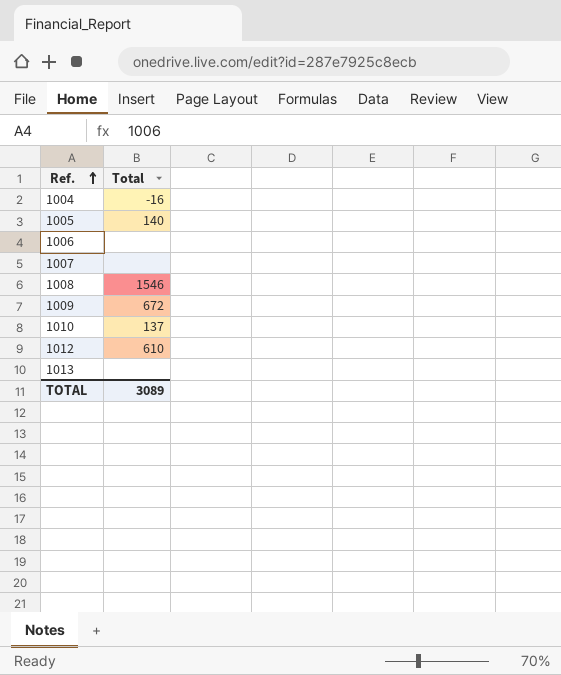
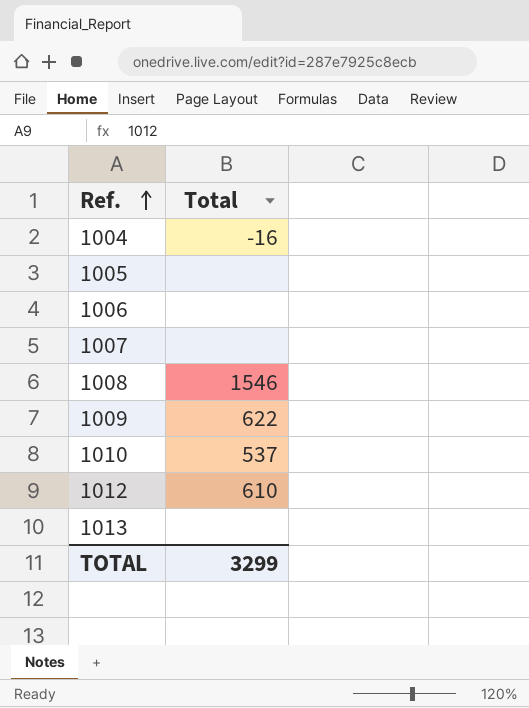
1005 | Total: 140 -> none
1009 | Total: 672 -> 622
1010 | Total: 137 -> 537
TOTAL | Total: 3089 -> 3299

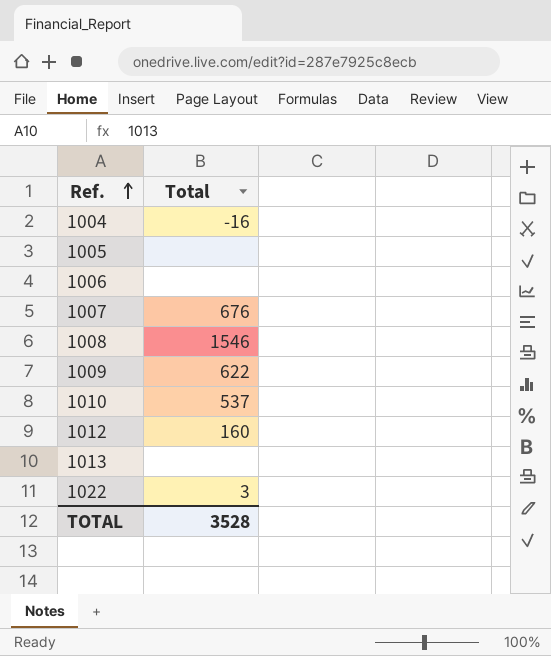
1007 | Total: none -> 676
1012 | Total: 610 -> 160
row 1022: none -> 3
TOTAL | Total: 3299 -> 3528

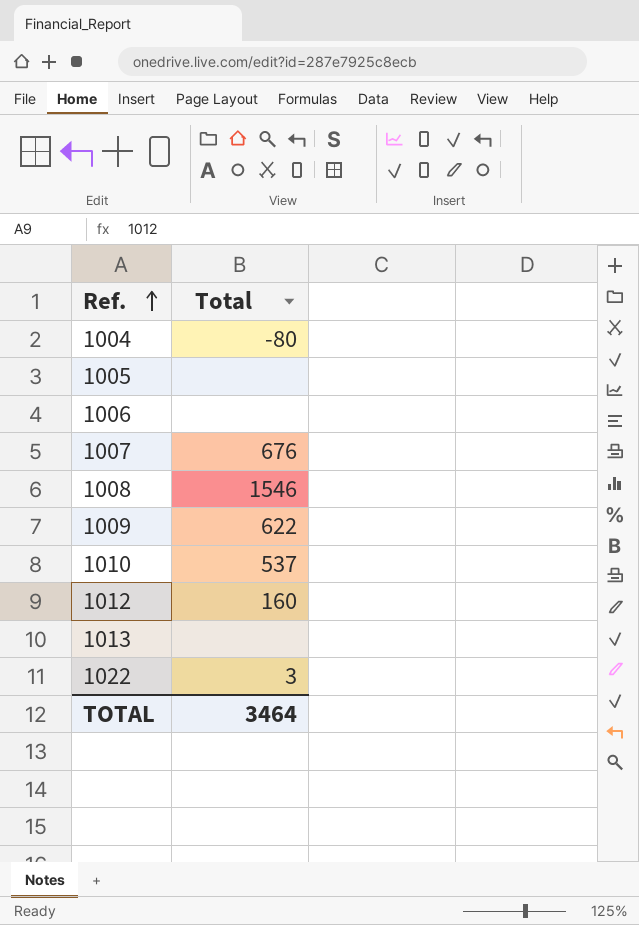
1004 | Total: -16 -> -80
TOTAL | Total: 3528 -> 3464

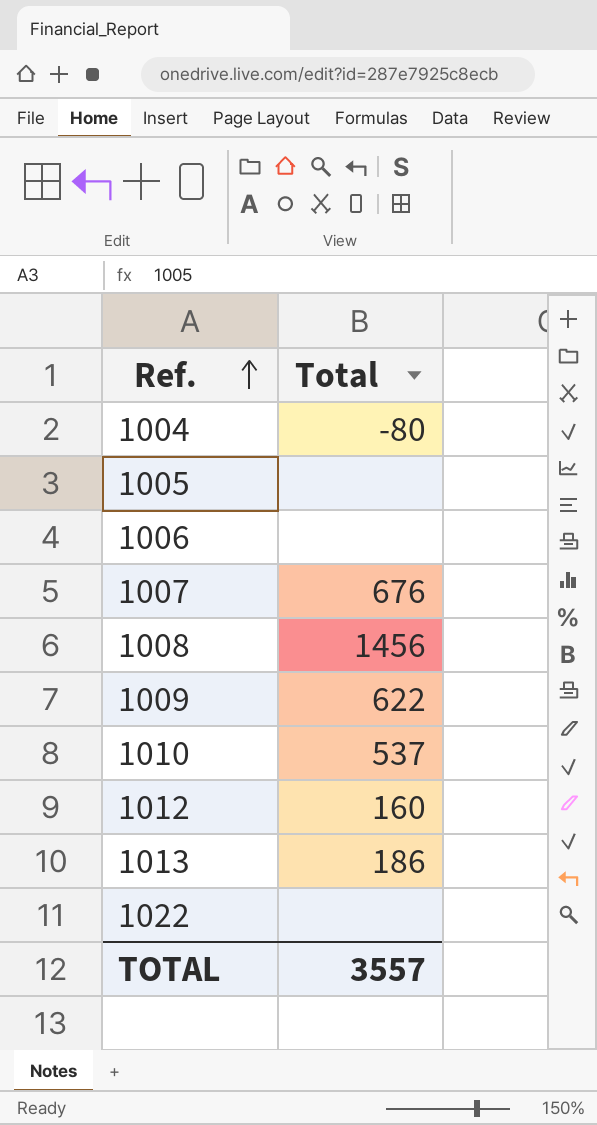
1008 | Total: 1546 -> 1456
1013 | Total: none -> 186
1022 | Total: 3 -> none
TOTAL | Total: 3464 -> 3557

